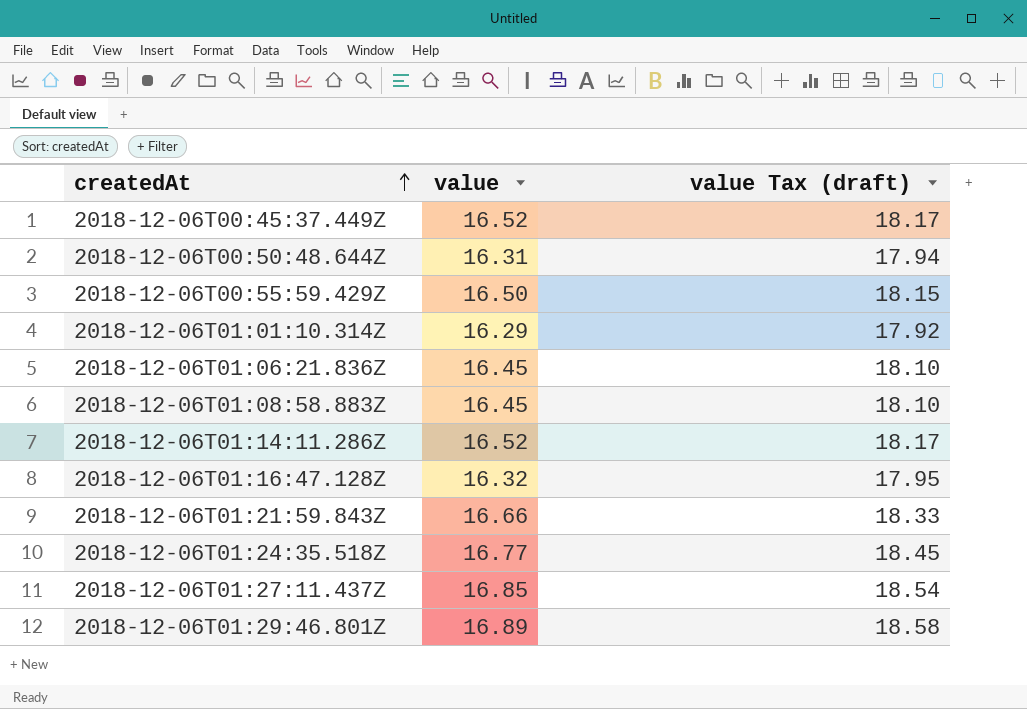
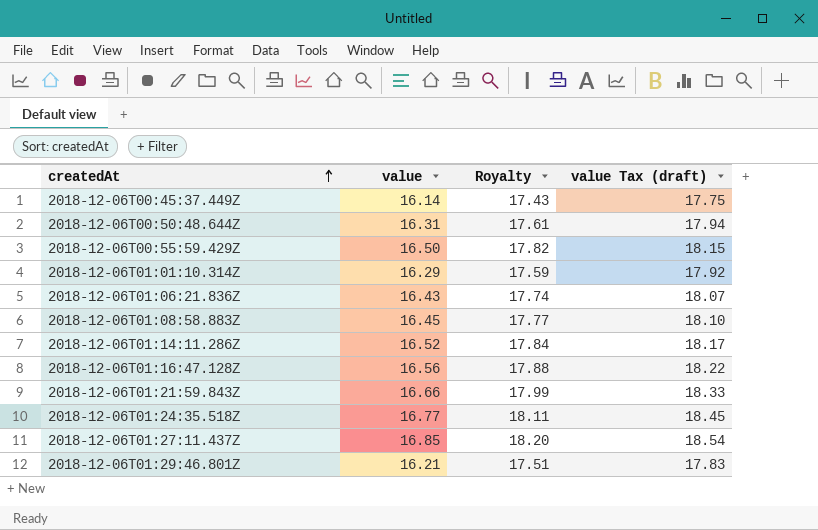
column Royalty | formula: none -> [value] * 1.08
2018-12-06T00:45:37.449Z | value: 16.52 -> 16.14
2018-12-06T00:45:37.449Z | value Tax (draft): 18.17 -> 17.75
2018-12-06T01:06:21.836Z | value: 16.45 -> 16.43
2018-12-06T01:06:21.836Z | value Tax (draft): 18.10 -> 18.07
2018-12-06T01:16:47.128Z | value: 16.32 -> 16.56
2018-12-06T01:16:47.128Z | value Tax (draft): 17.95 -> 18.22
2018-12-06T01:29:46.801Z | value: 16.89 -> 16.21
2018-12-06T01:29:46.801Z | value Tax (draft): 18.58 -> 17.83

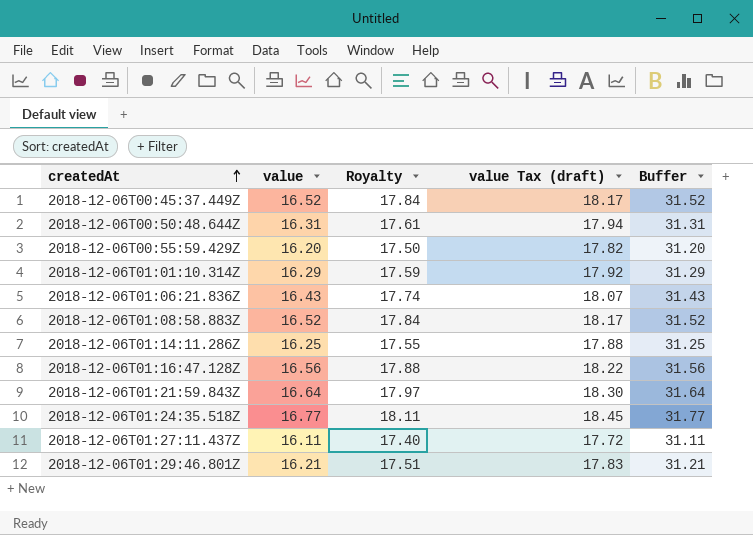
column Buffer | formula: none -> [value] + 15
2018-12-06T00:45:37.449Z | value: 16.14 -> 16.52
2018-12-06T00:45:37.449Z | Royalty: 17.43 -> 17.84
2018-12-06T00:45:37.449Z | value Tax (draft): 17.75 -> 18.17
2018-12-06T00:55:59.429Z | value: 16.50 -> 16.20
2018-12-06T00:55:59.429Z | Royalty: 17.82 -> 17.50
2018-12-06T00:55:59.429Z | value Tax (draft): 18.15 -> 17.82
2018-12-06T01:08:58.883Z | value: 16.45 -> 16.52
2018-12-06T01:08:58.883Z | Royalty: 17.77 -> 17.84
2018-12-06T01:08:58.883Z | value Tax (draft): 18.10 -> 18.17
2018-12-06T01:14:11.286Z | value: 16.52 -> 16.25
2018-12-06T01:14:11.286Z | Royalty: 17.84 -> 17.55
2018-12-06T01:14:11.286Z | value Tax (draft): 18.17 -> 17.88
2018-12-06T01:21:59.843Z | value: 16.66 -> 16.64
2018-12-06T01:21:59.843Z | Royalty: 17.99 -> 17.97
2018-12-06T01:21:59.843Z | value Tax (draft): 18.33 -> 18.30
2018-12-06T01:27:11.437Z | value: 16.85 -> 16.11
2018-12-06T01:27:11.437Z | Royalty: 18.20 -> 17.40
2018-12-06T01:27:11.437Z | value Tax (draft): 18.54 -> 17.72

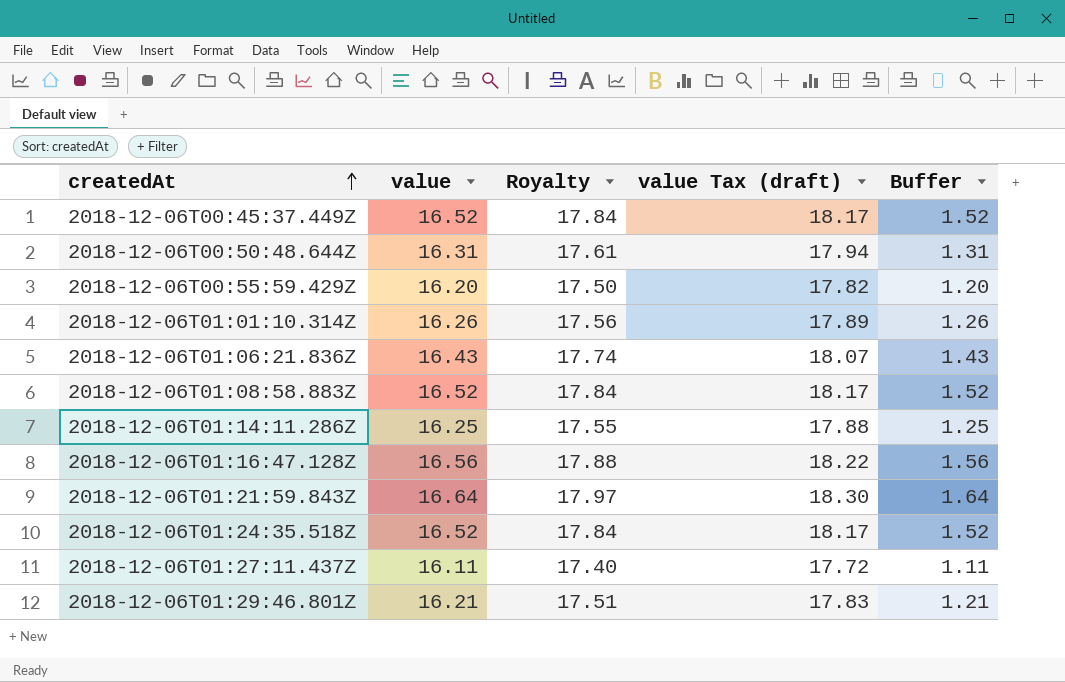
column Buffer | formula: [value] + 15 -> [value] - 15
2018-12-06T01:01:10.314Z | value: 16.29 -> 16.26
2018-12-06T01:01:10.314Z | Royalty: 17.59 -> 17.56
2018-12-06T01:01:10.314Z | value Tax (draft): 17.92 -> 17.89
2018-12-06T01:24:35.518Z | value: 16.77 -> 16.52
2018-12-06T01:24:35.518Z | Royalty: 18.11 -> 17.84
2018-12-06T01:24:35.518Z | value Tax (draft): 18.45 -> 18.17

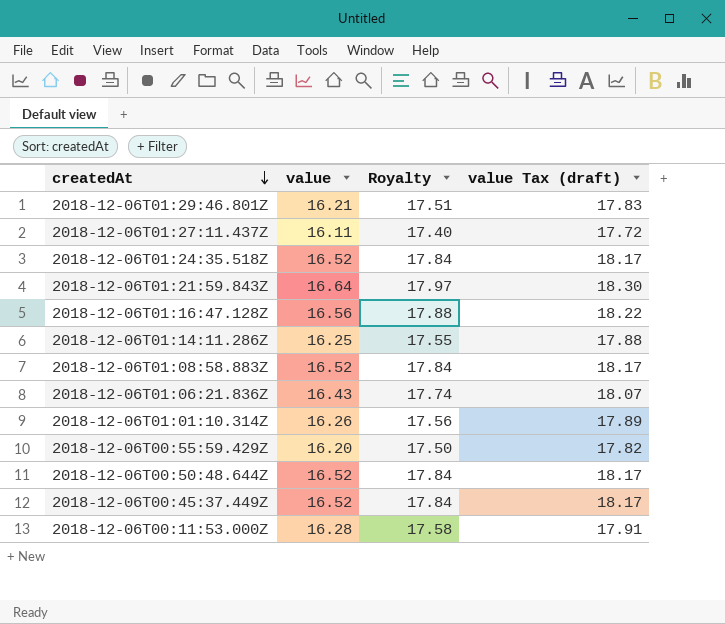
row order: createdAt ascending -> createdAt descending
column Buffer | formula: [value] - 15 -> none
2018-12-06T00:50:48.644Z | value: 16.31 -> 16.52
2018-12-06T00:50:48.644Z | Royalty: 17.61 -> 17.84
2018-12-06T00:50:48.644Z | value Tax (draft): 17.94 -> 18.17
row 2018-12-06T00:11:53.000Z: none -> 16.28 | 17.58 | 17.91

